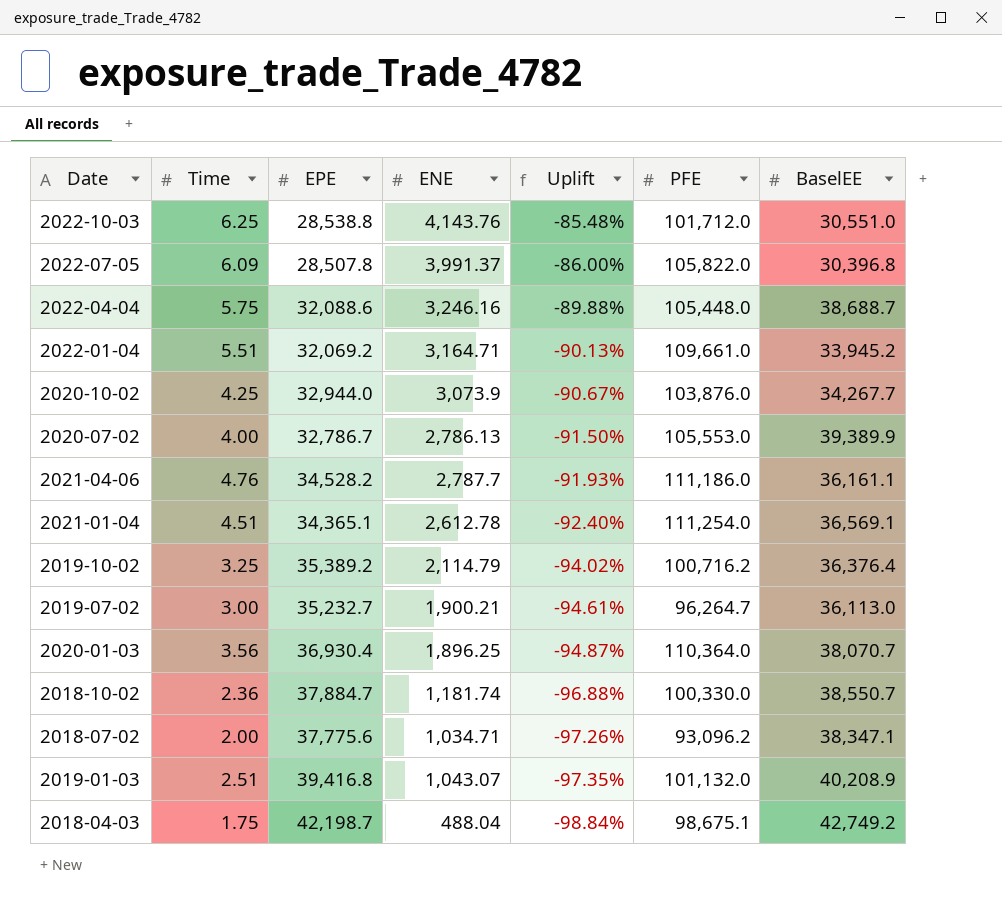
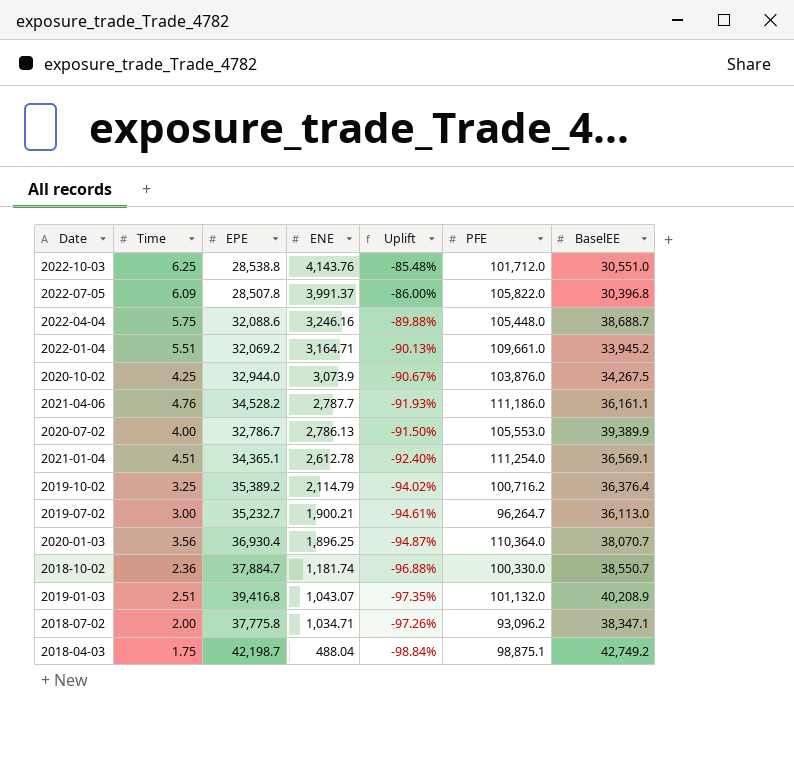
row order: Uplift descending -> ENE descending
2020-10-02 | BaselEE: 34,267.7 -> 34,267.5
2018-07-02 | EPE: 37,775.6 -> 37,775.8
2018-04-03 | PFE: 98,675.1 -> 98,875.1

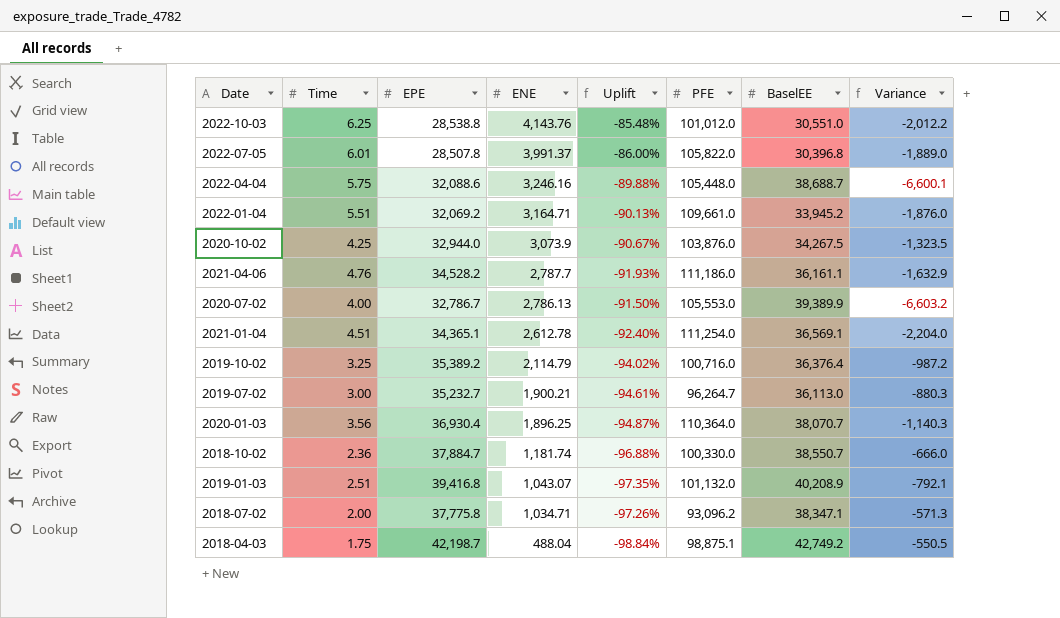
column Variance | formula: none -> [EPE] - [BaselEE]
2022-10-03 | PFE: 101,712.0 -> 101,012.0
2022-07-05 | Time: 6.09 -> 6.01
2019-10-02 | PFE: 100,716.2 -> 100,716.0

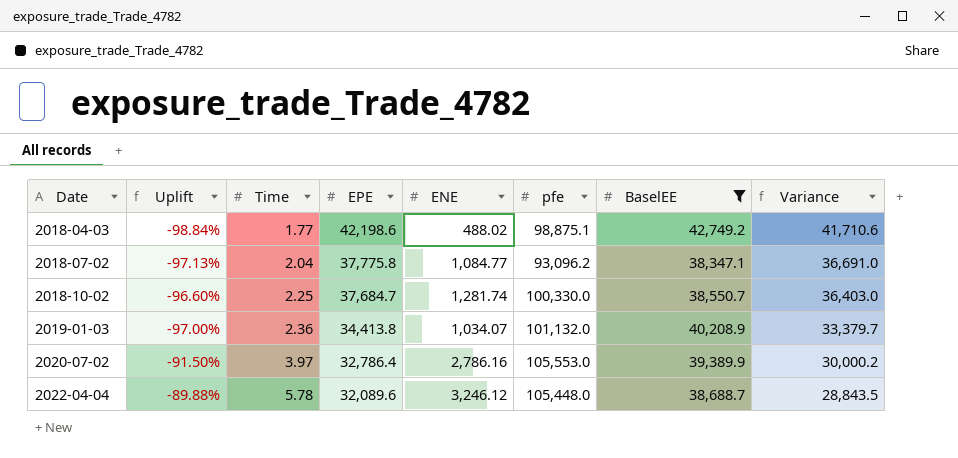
filter: none -> BaselEE >= 38,347.1
row order: ENE descending -> Date ascending
column Uplift | position: 5 -> 2
column name: PFE -> pfe
column Variance | formula: [EPE] - [BaselEE] -> [EPE] - [ENE]
2018-04-03 | Time: 1.75 -> 1.77
2018-04-03 | EPE: 42,198.7 -> 42,198.6
2018-04-03 | ENE: 488.04 -> 488.02
2018-07-02 | Uplift: -97.26% -> -97.13%
2018-07-02 | Time: 2.00 -> 2.04
2018-07-02 | ENE: 1,034.71 -> 1,084.77
2018-10-02 | Uplift: -96.88% -> -96.60%
2018-10-02 | Time: 2.36 -> 2.25
2018-10-02 | EPE: 37,884.7 -> 37,684.7
2018-10-02 | ENE: 1,181.74 -> 1,281.74
2019-01-03 | Uplift: -97.35% -> -97.00%
2019-01-03 | Time: 2.51 -> 2.36
2019-01-03 | EPE: 39,416.8 -> 34,413.8
2019-01-03 | ENE: 1,043.07 -> 1,034.07
2020-07-02 | Time: 4.00 -> 3.97
2020-07-02 | EPE: 32,786.7 -> 32,786.4
2020-07-02 | ENE: 2,786.13 -> 2,786.16
2022-04-04 | Time: 5.75 -> 5.78
2022-04-04 | EPE: 32,088.6 -> 32,089.6
2022-04-04 | ENE: 3,246.16 -> 3,246.12

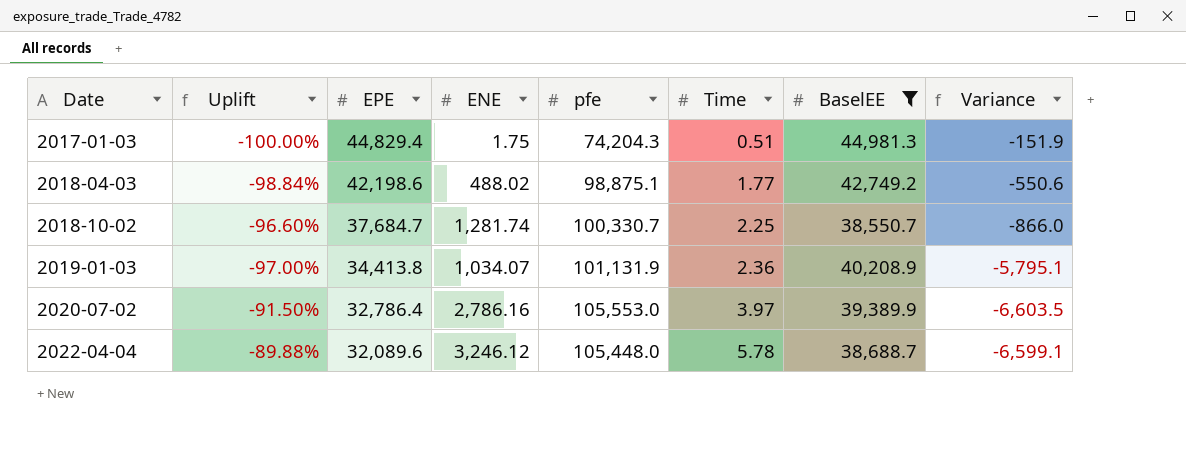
column Time | position: 3 -> 6
column Variance | formula: [EPE] - [ENE] -> [EPE] - [BaselEE]
row 2018-07-02: -97.13% | 2.04 | 37,775.8 | 1,084.77 | 93,096.2 | 38,347.1 | 36,691.0 -> none
row 2017-01-03: none -> -100.00% | 44,829.4 | 1.75 | 74,204.3 | 0.51 | 44,981.3 | -151.9
2018-10-02 | pfe: 100,330.0 -> 100,330.7
2019-01-03 | pfe: 101,132.0 -> 101,131.9

